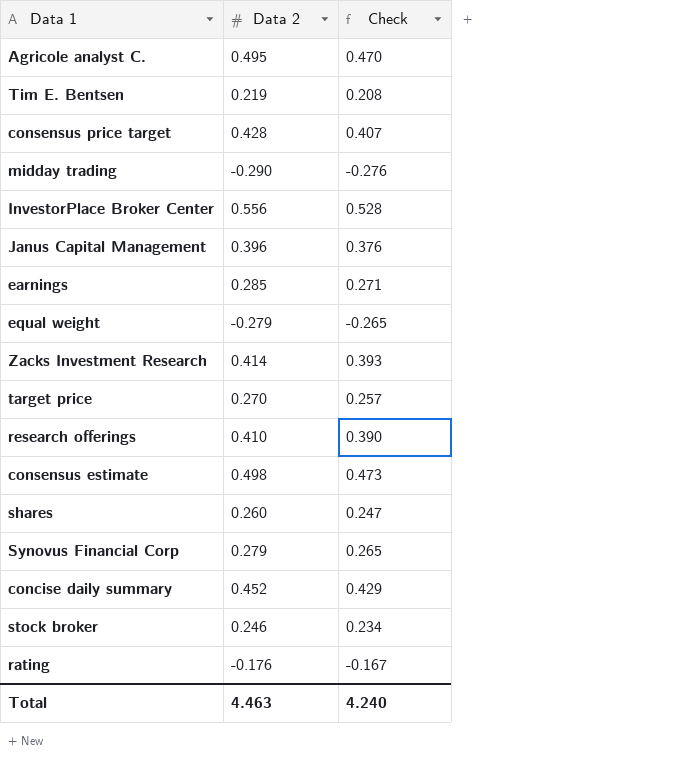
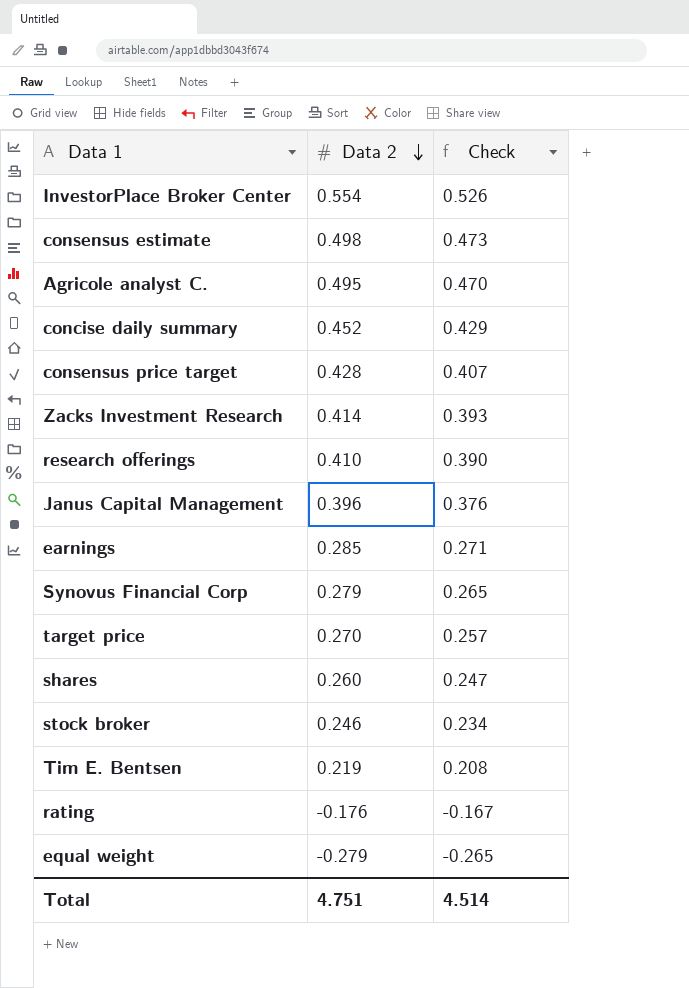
row order: none -> Data 2 descending
row midday trading: -0.290 | -0.276 -> none
InvestorPlace Broker Center | Data 2: 0.556 -> 0.554
InvestorPlace Broker Center | Check: 0.528 -> 0.526
Total | Data 2: 4.463 -> 4.751
Total | Check: 4.240 -> 4.514

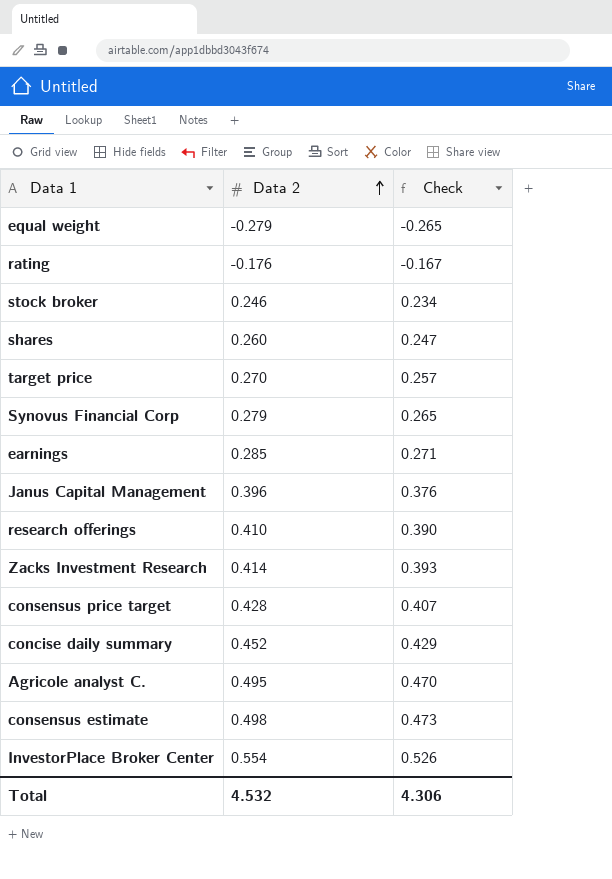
row order: Data 2 descending -> Data 2 ascending
row Tim E. Bentsen: 0.219 | 0.208 -> none
Total | Data 2: 4.751 -> 4.532
Total | Check: 4.514 -> 4.306

